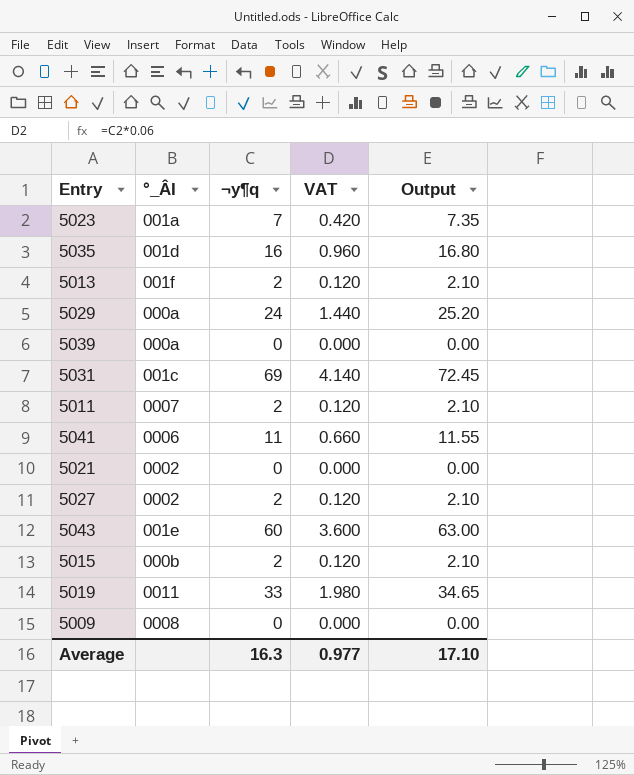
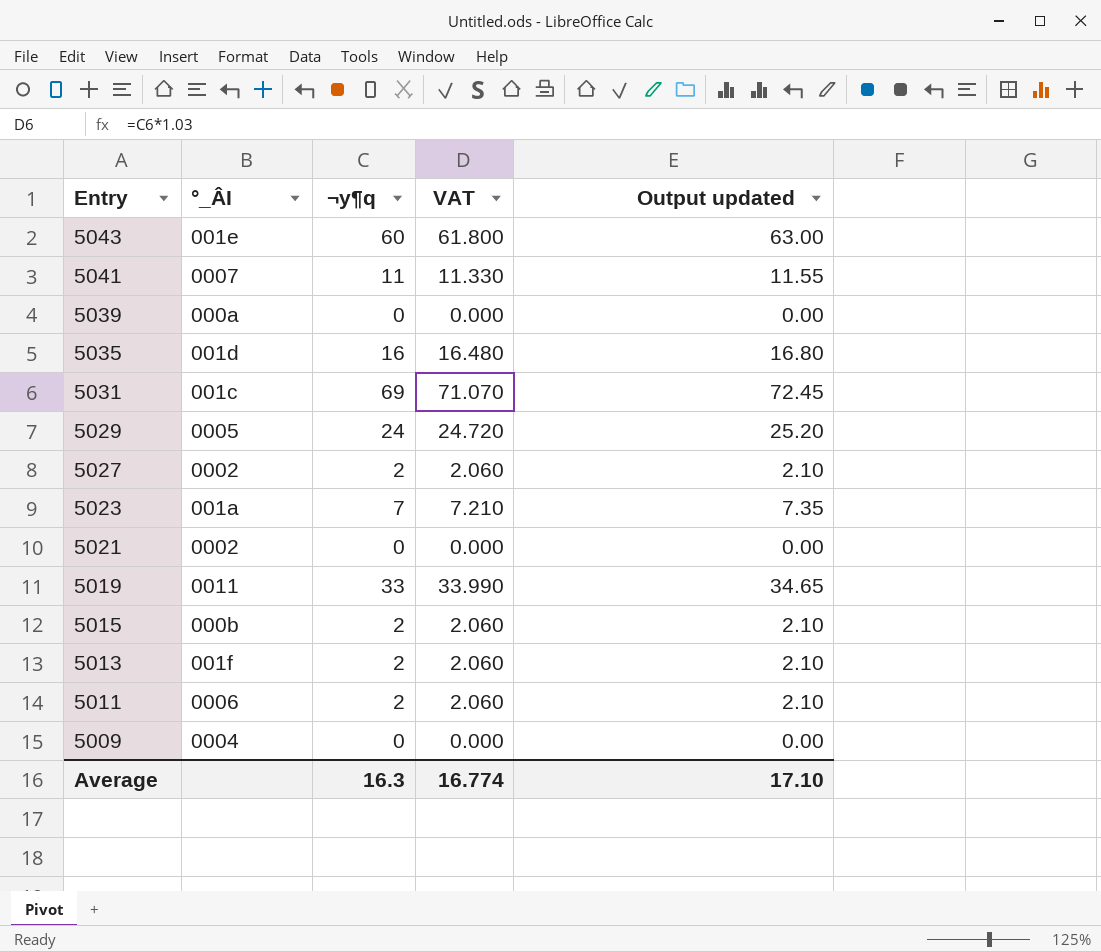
row order: none -> Entry descending
column VAT | formula: [¬y¶q] * 0.06 -> [¬y¶q] * 1.03
column name: Output -> Output updated
5041 | °_ÂI: 0006 -> 0007
5029 | °_ÂI: 000a -> 0005
5011 | °_ÂI: 0007 -> 0006
5009 | °_ÂI: 0008 -> 0004
Average | VAT: 0.977 -> 16.774

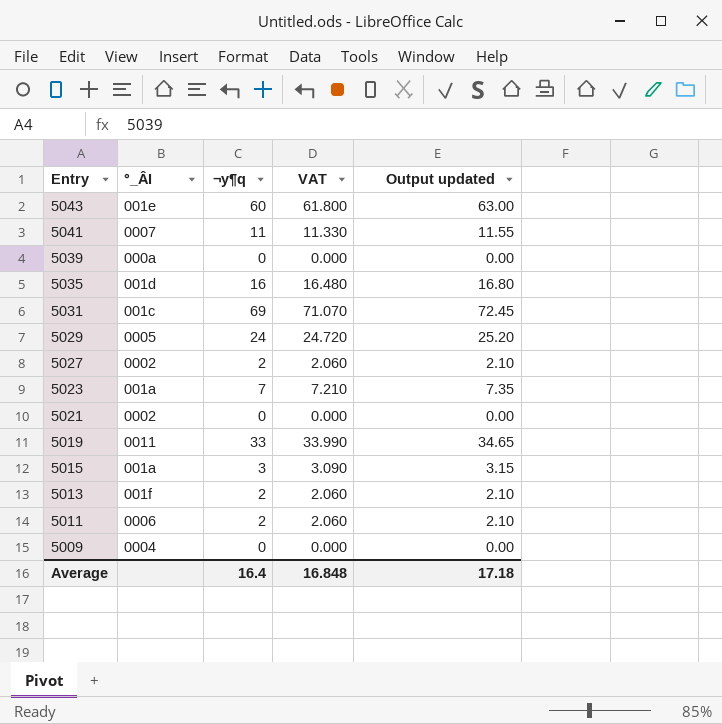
5015 | °_ÂI: 000b -> 001a
5015 | ¬y¶q: 2 -> 3
5015 | VAT: 2.060 -> 3.090
5015 | Output updated: 2.10 -> 3.15
Average | ¬y¶q: 16.3 -> 16.4
Average | VAT: 16.774 -> 16.848
Average | Output updated: 17.10 -> 17.18

